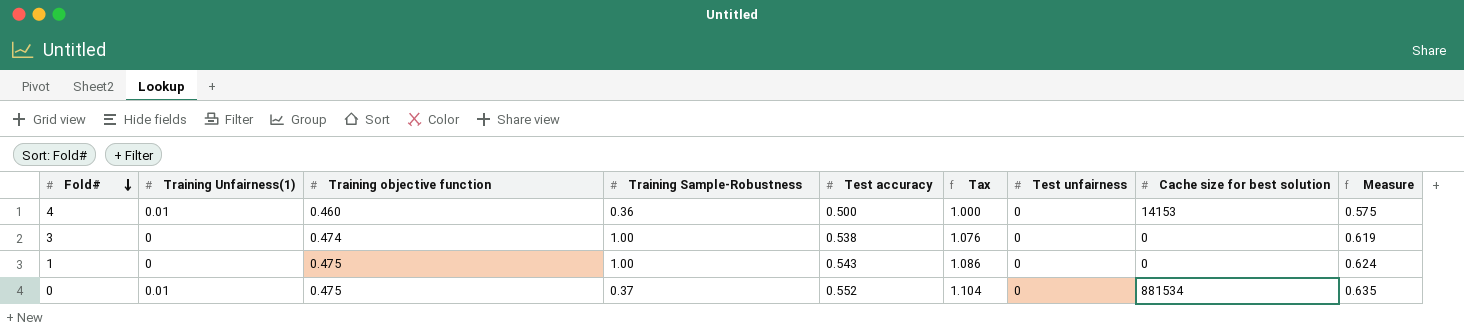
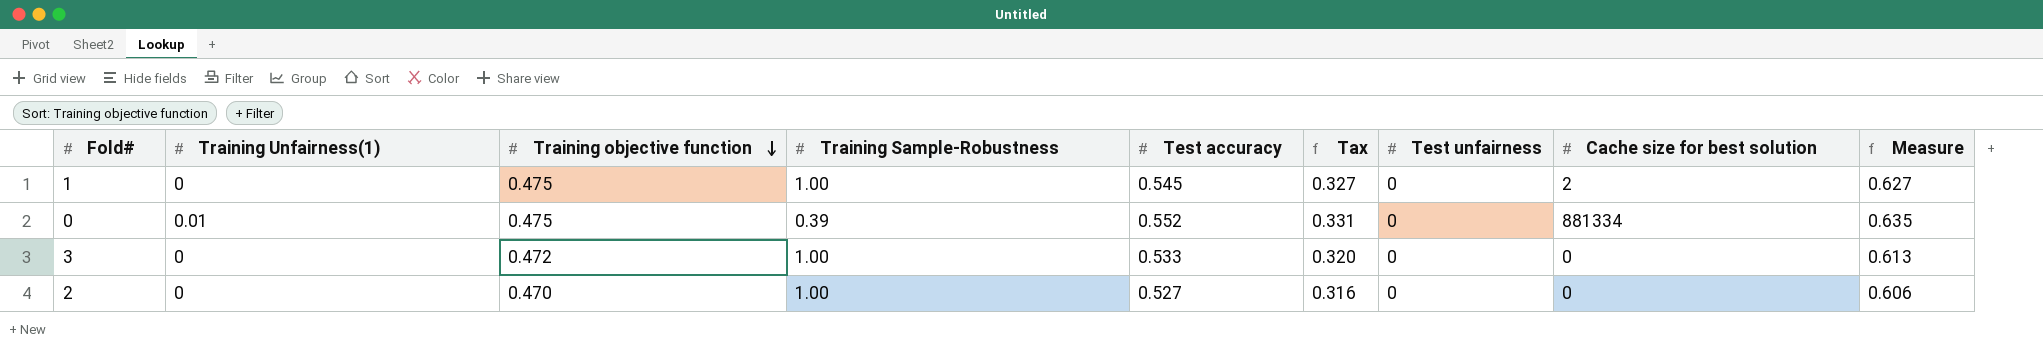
row order: Fold# descending -> Training objective function descending
column Tax | formula: [Test accuracy] * 2 -> [Test accuracy] * 0.6
row 4: 0.01 | 0.460 | 0.36 | 0.500 | 1.000 | 0 | 14153 | 0.575 -> none
1 | Test accuracy: 0.543 -> 0.545
1 | Cache size for best solution: 0 -> 2
1 | Measure: 0.624 -> 0.627
0 | Training Sample-Robustness: 0.37 -> 0.39
0 | Cache size for best solution: 881534 -> 881334
3 | Training objective function: 0.474 -> 0.472
3 | Test accuracy: 0.538 -> 0.533
3 | Measure: 0.619 -> 0.613
row 2: none -> 0 | 0.470 | 1.00 | 0.527 | 0.316 | 0 | 0 | 0.606

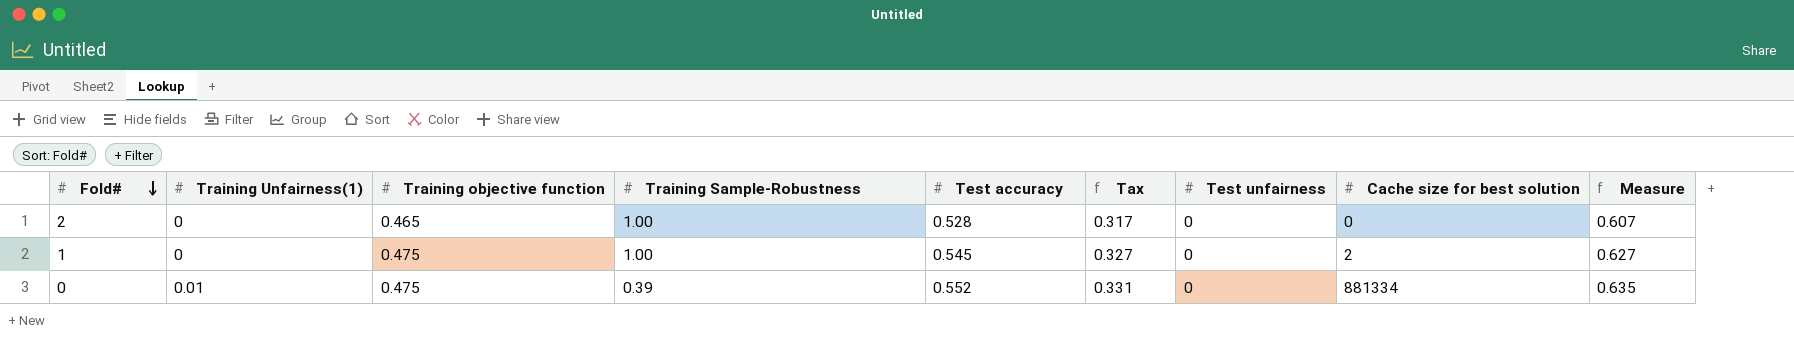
row order: Training objective function descending -> Fold# descending
row 3: 0 | 0.472 | 1.00 | 0.533 | 0.320 | 0 | 0 | 0.613 -> none
2 | Training objective function: 0.470 -> 0.465
2 | Test accuracy: 0.527 -> 0.528
2 | Tax: 0.316 -> 0.317
2 | Measure: 0.606 -> 0.607

